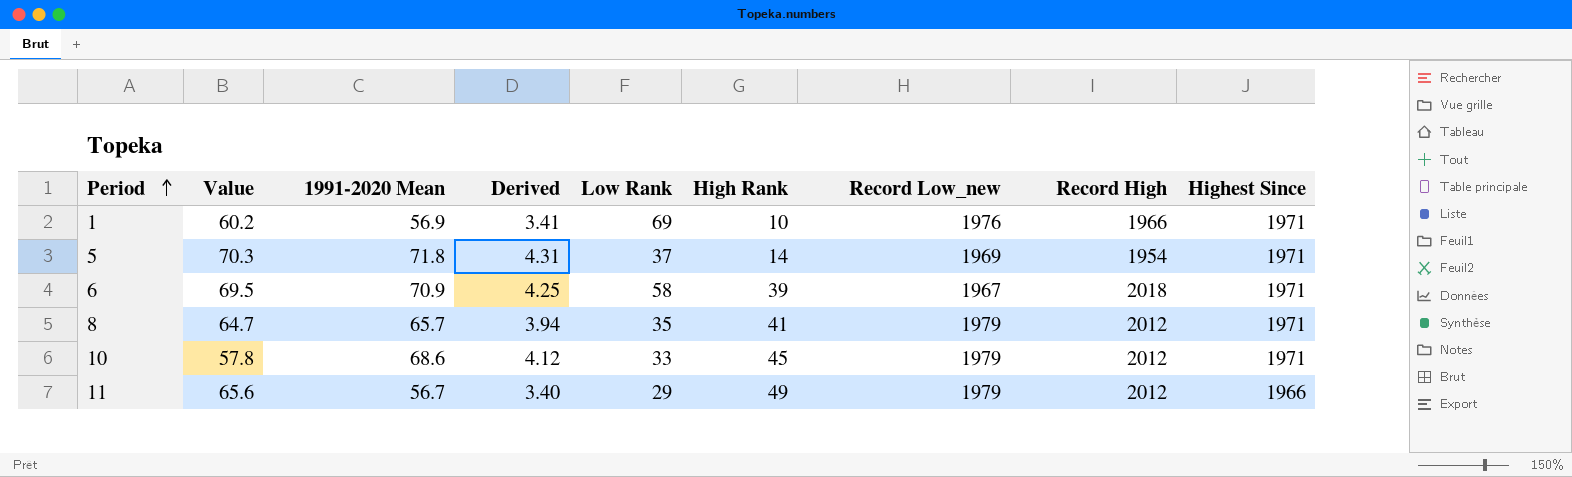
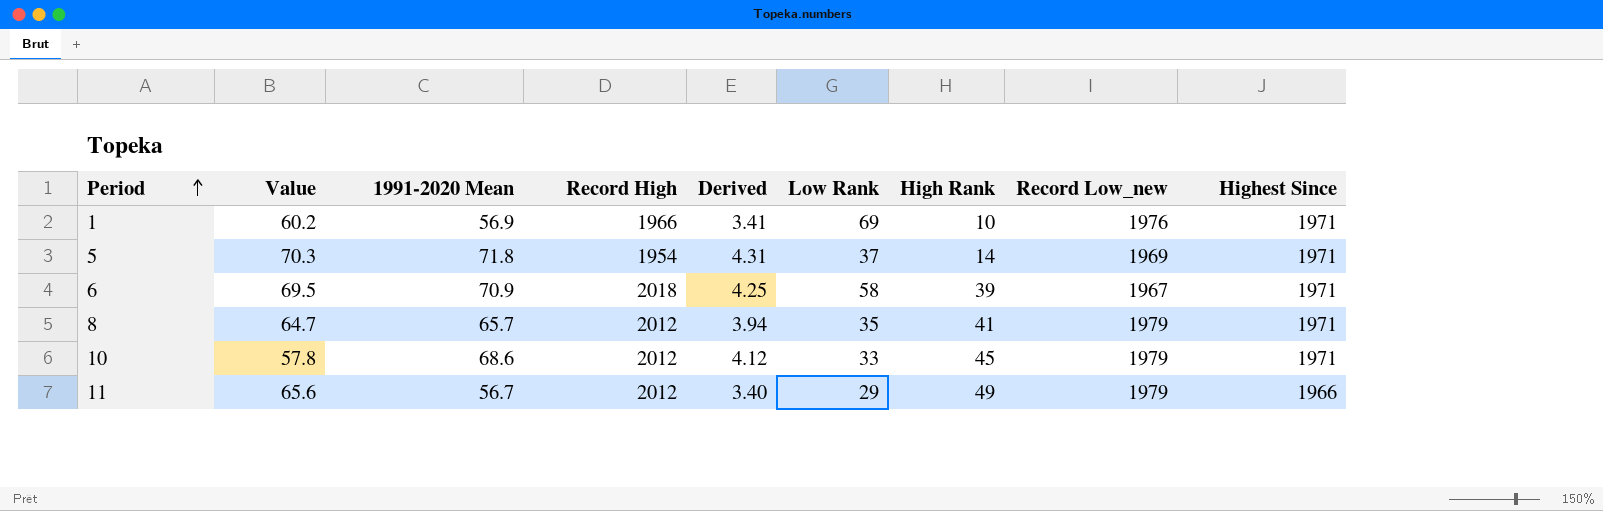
column Record High | position: 8 -> 4

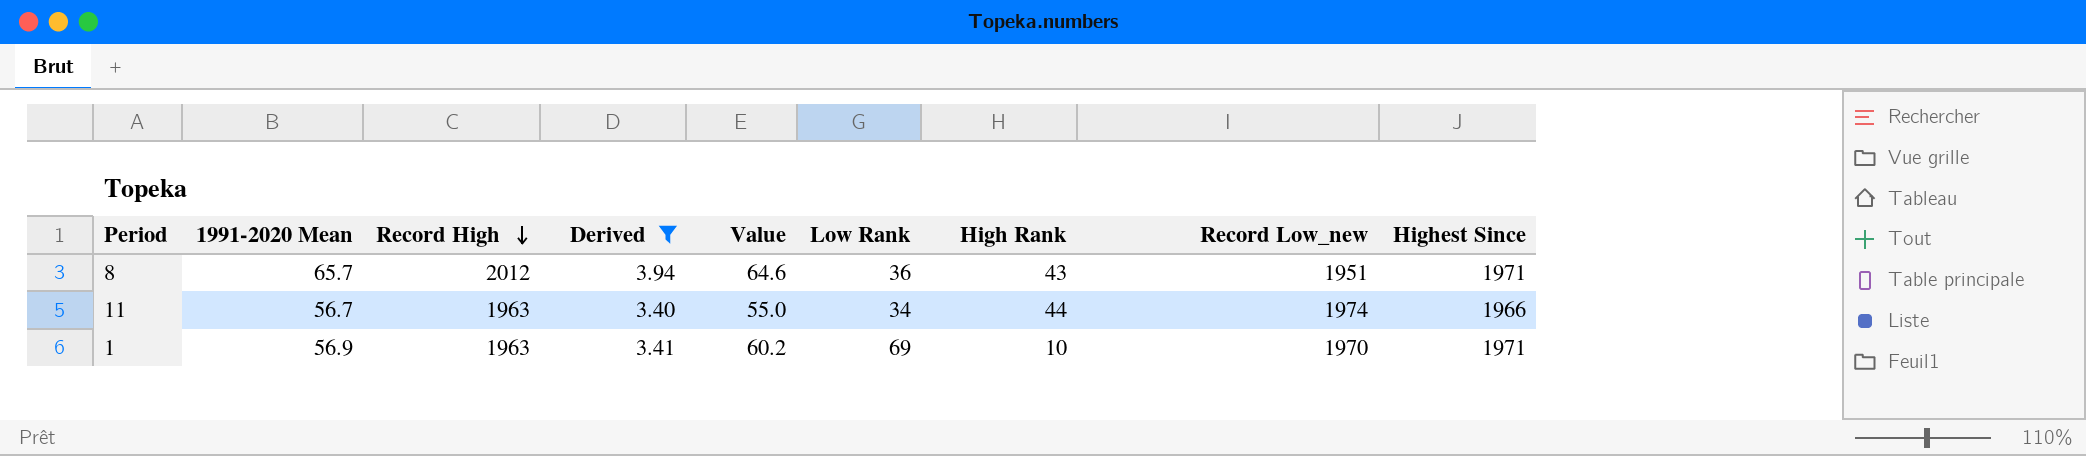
filter: none -> Derived <= 3.94
row order: Period ascending -> Record High descending
column Value | position: 2 -> 5
8 | Value: 64.7 -> 64.6
8 | Low Rank: 35 -> 36
8 | High Rank: 41 -> 43
8 | Record Low_new: 1979 -> 1951
11 | Record High: 2012 -> 1963
11 | Value: 65.6 -> 55.0
11 | Low Rank: 29 -> 34
11 | High Rank: 49 -> 44
11 | Record Low_new: 1979 -> 1974
1 | Record High: 1966 -> 1963
1 | Record Low_new: 1976 -> 1970

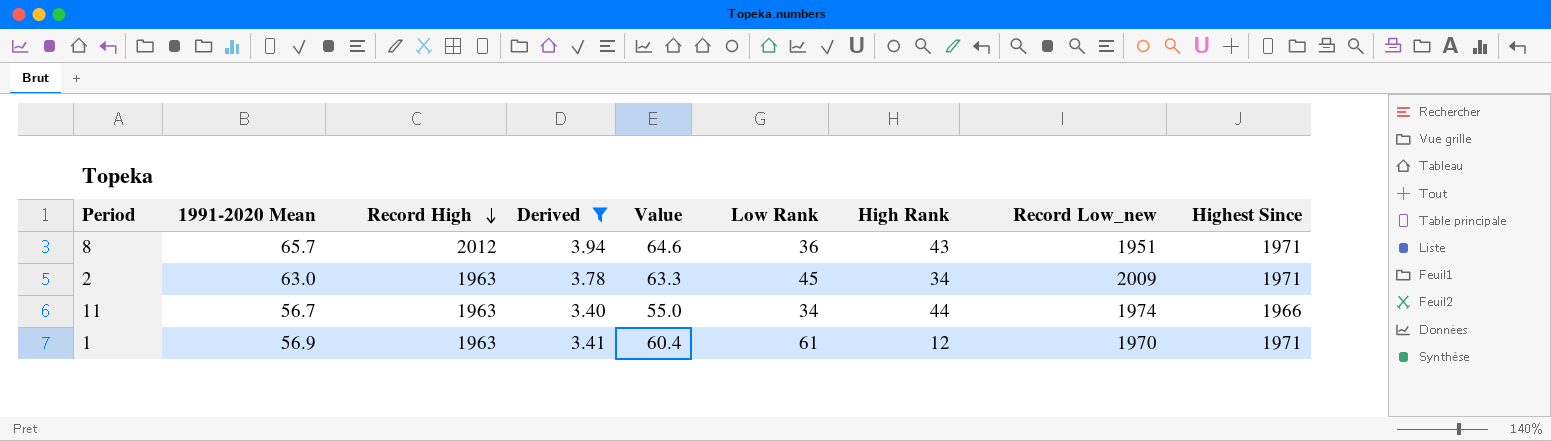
row 2: none -> 63.0 | 1963 | 3.78 | 63.3 | 45 | 34 | 2009 | 1971
1 | Value: 60.2 -> 60.4
1 | Low Rank: 69 -> 61
1 | High Rank: 10 -> 12

